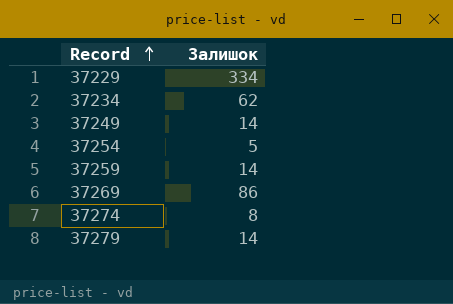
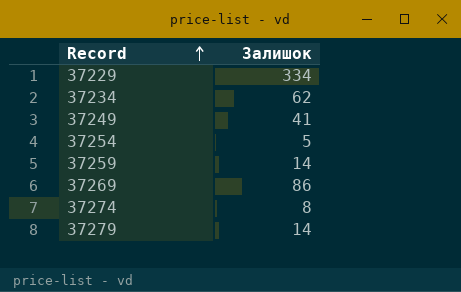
37249 | Залишок: 14 -> 41

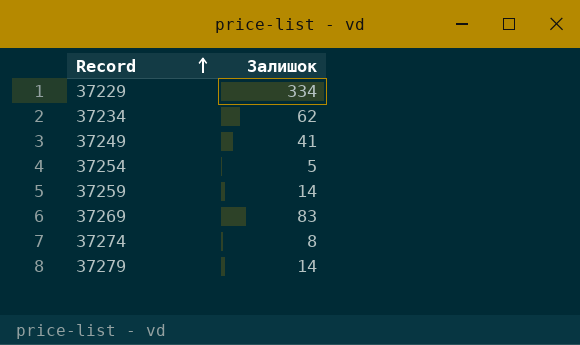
37269 | Залишок: 86 -> 83

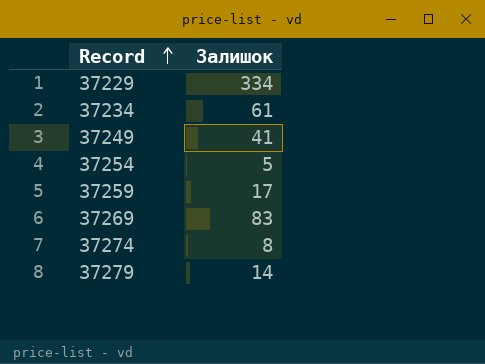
37234 | Залишок: 62 -> 61
37259 | Залишок: 14 -> 17

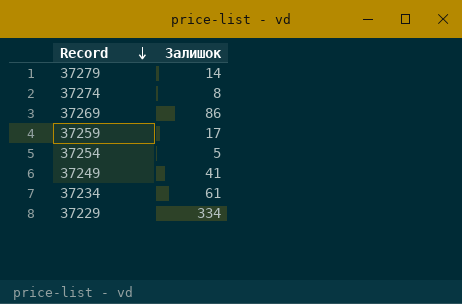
row order: Record ascending -> Record descending
37269 | Залишок: 83 -> 86

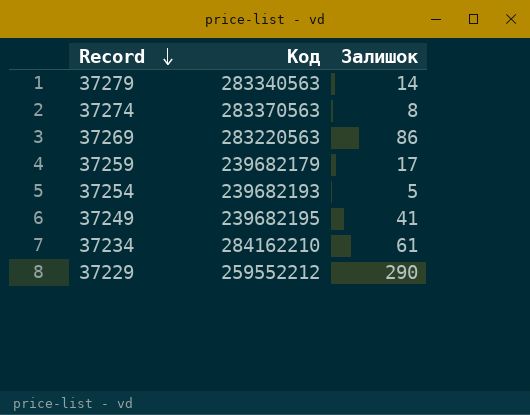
column Код | position: none -> 2
37229 | Залишок: 334 -> 290

